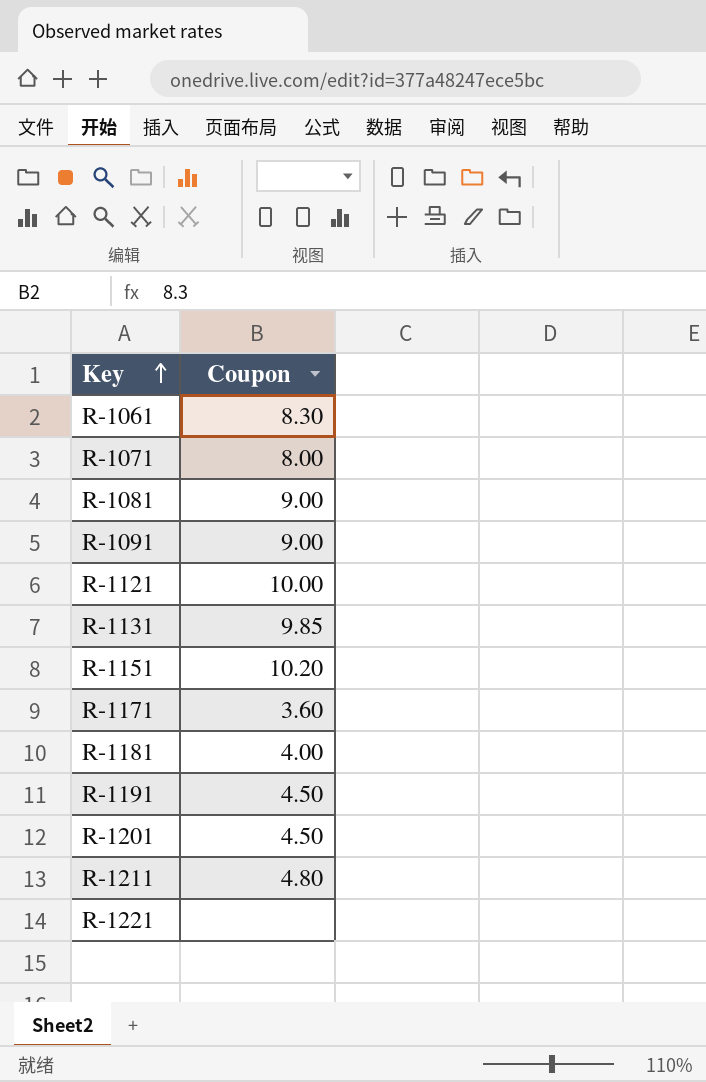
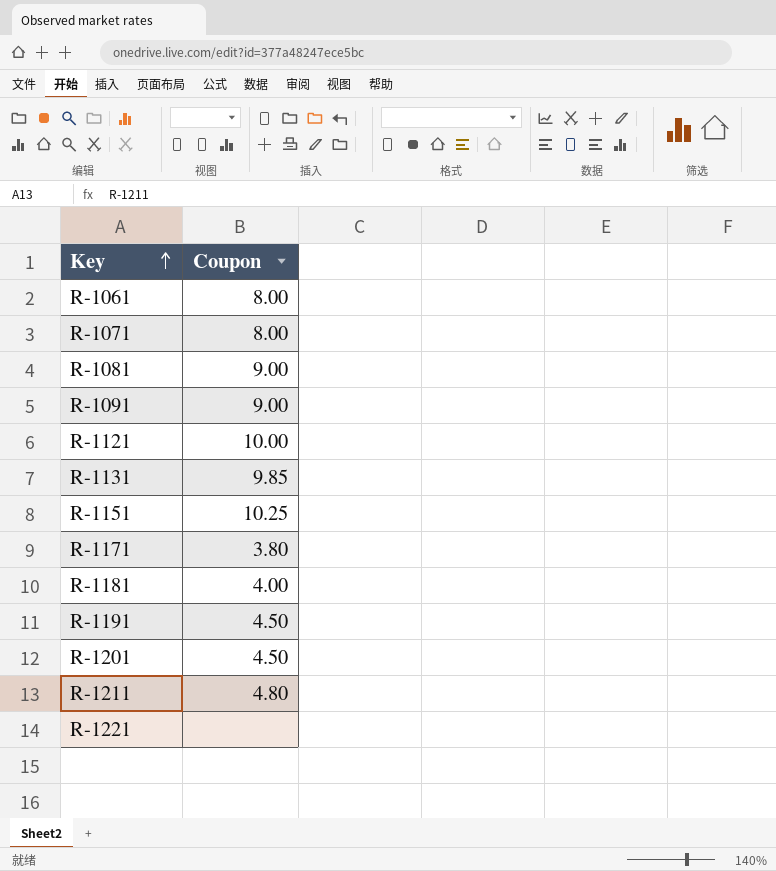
R-1061 | Coupon: 8.30 -> 8.00
R-1151 | Coupon: 10.20 -> 10.25
R-1171 | Coupon: 3.60 -> 3.80

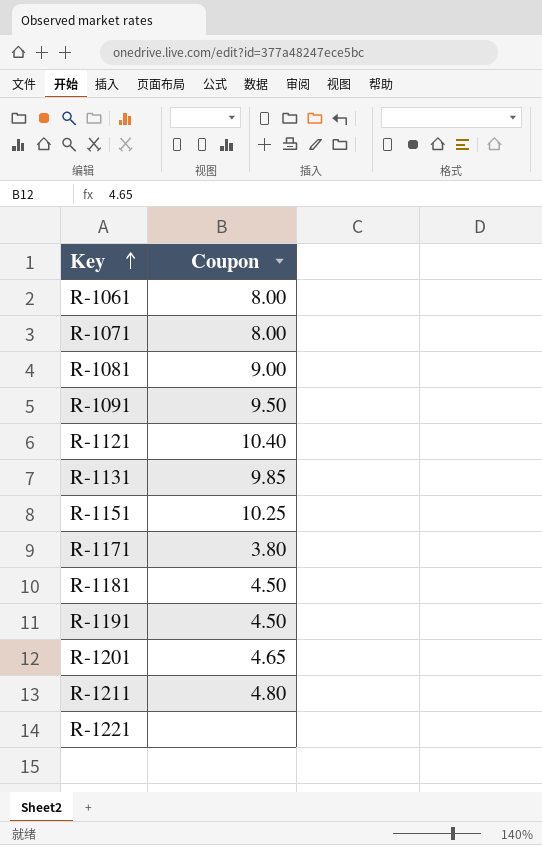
R-1091 | Coupon: 9.00 -> 9.50
R-1121 | Coupon: 10.00 -> 10.40
R-1181 | Coupon: 4.00 -> 4.50
R-1201 | Coupon: 4.50 -> 4.65

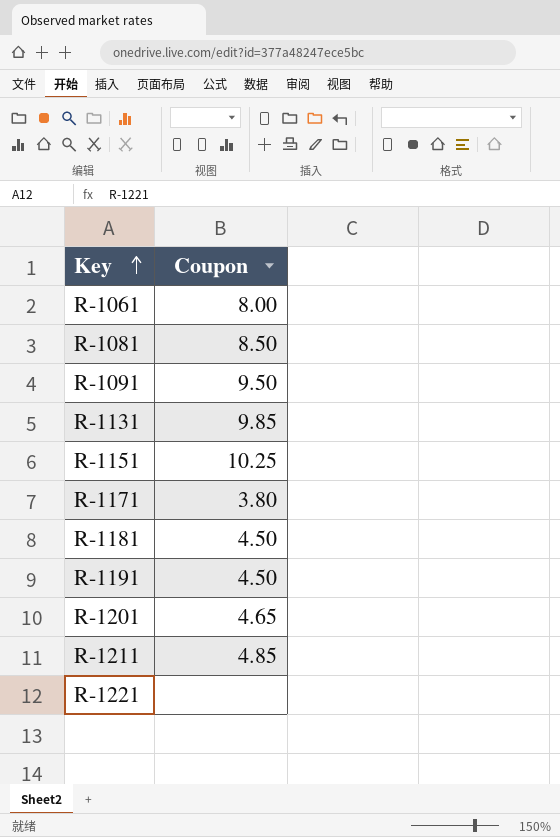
row R-1071: 8.00 -> none
row R-1121: 10.40 -> none
R-1081 | Coupon: 9.00 -> 8.50
R-1211 | Coupon: 4.80 -> 4.85

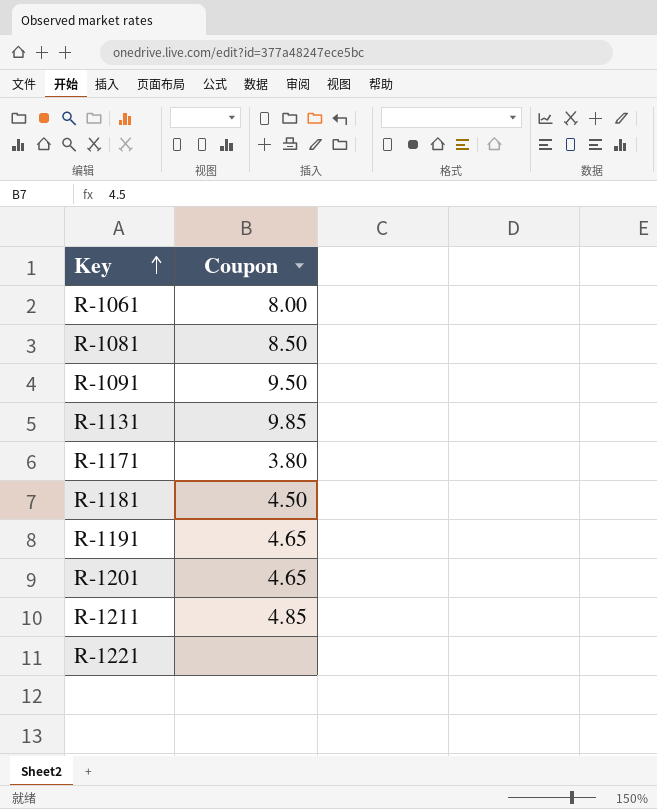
row R-1151: 10.25 -> none
R-1191 | Coupon: 4.50 -> 4.65

